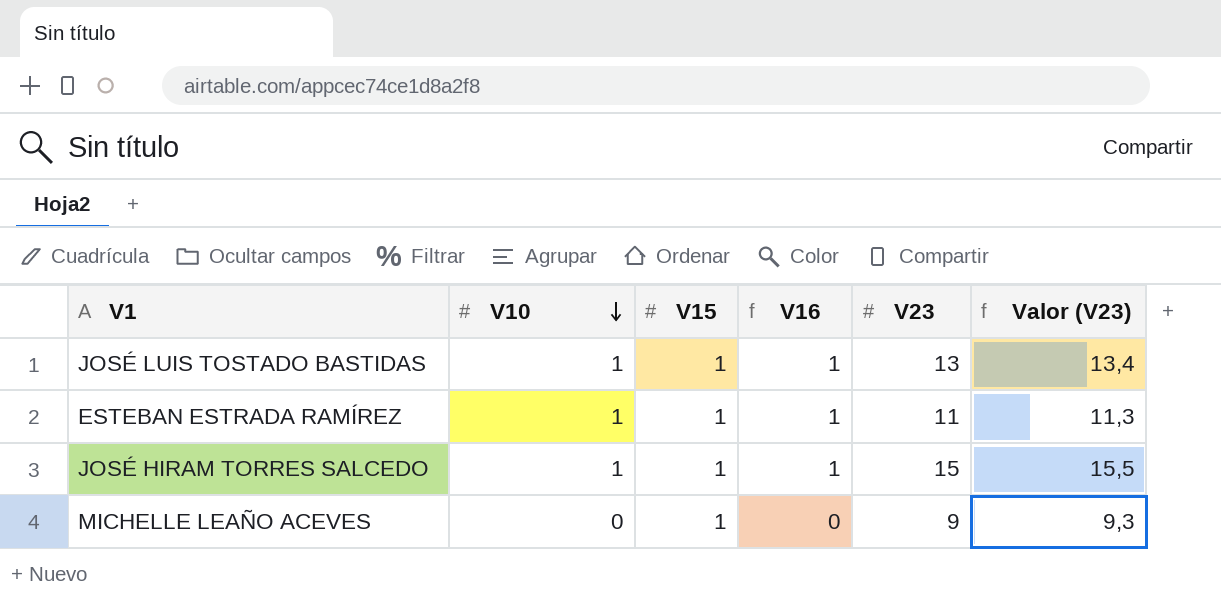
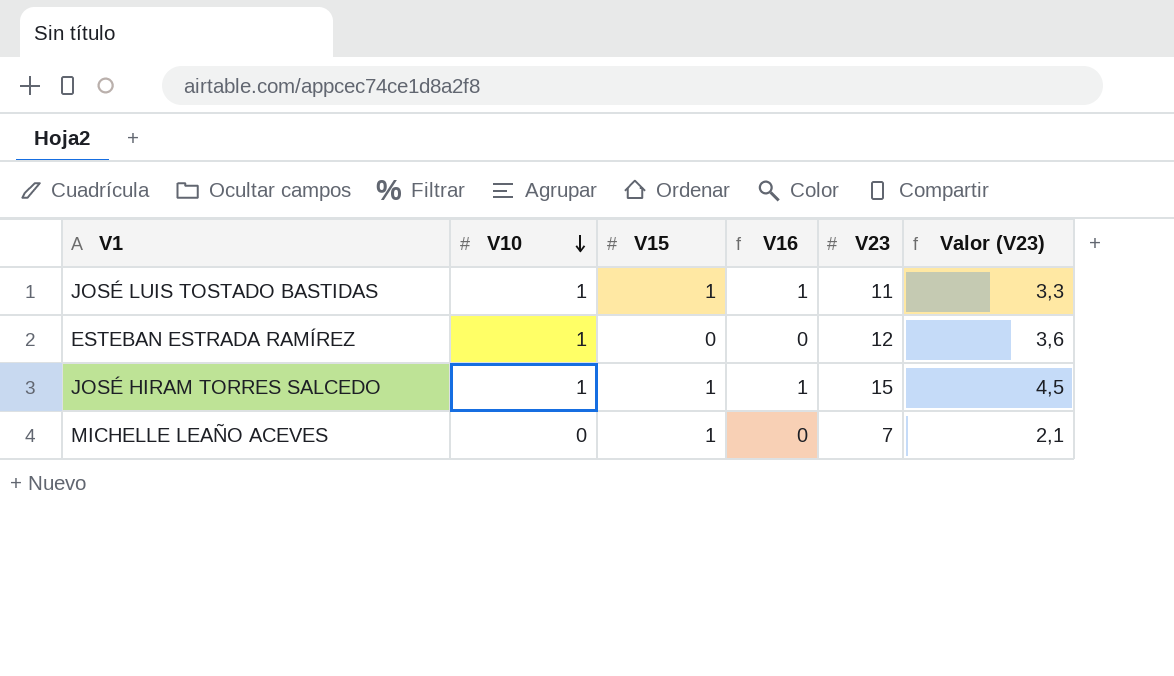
column Valor (V23) | formula: [V23] * 1,03 -> [V23] * 0,3
JOSÉ LUIS TOSTADO BASTIDAS | V23: 13 -> 11
ESTEBAN ESTRADA RAMÍREZ | V15: 1 -> 0
ESTEBAN ESTRADA RAMÍREZ | V16: 1 -> 0
ESTEBAN ESTRADA RAMÍREZ | V23: 11 -> 12
MICHELLE LEAÑO ACEVES | V23: 9 -> 7

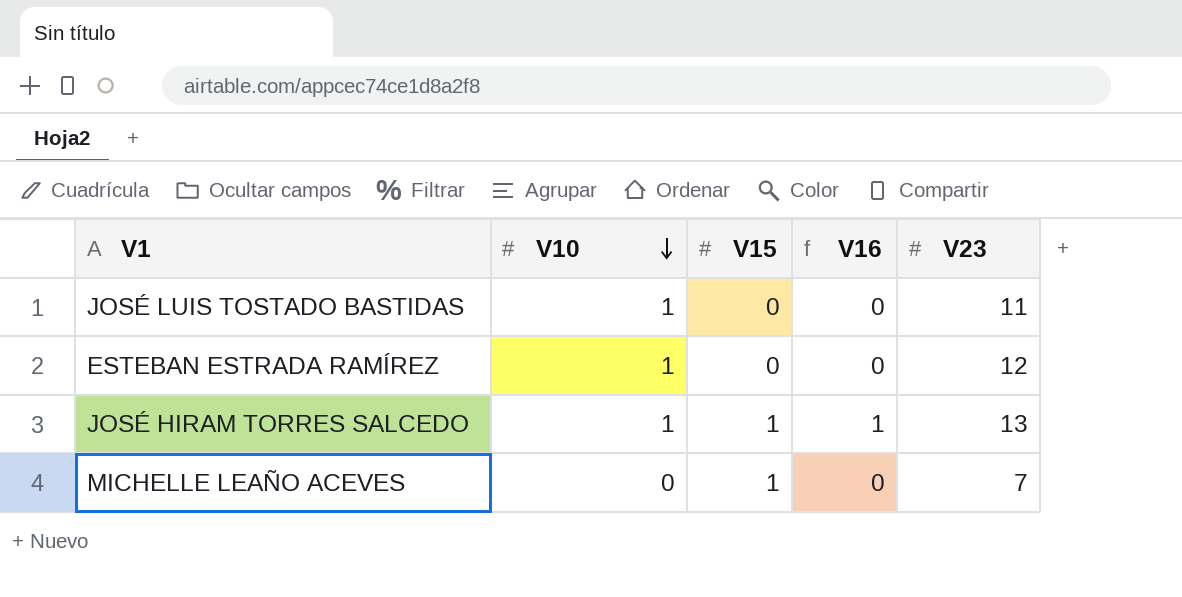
column Valor (V23) | formula: [V23] * 0,3 -> none
JOSÉ LUIS TOSTADO BASTIDAS | V15: 1 -> 0
JOSÉ LUIS TOSTADO BASTIDAS | V16: 1 -> 0
JOSÉ HIRAM TORRES SALCEDO | V23: 15 -> 13

